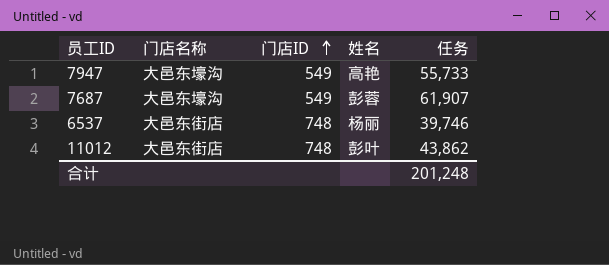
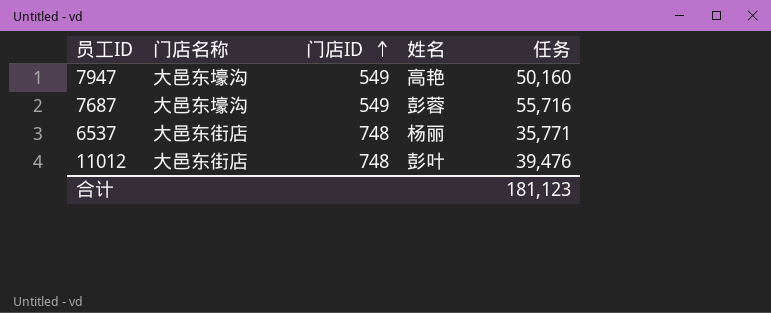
7947 | 任务: 55,733 -> 50,160
7687 | 任务: 61,907 -> 55,716
6537 | 任务: 39,746 -> 35,771
11012 | 任务: 43,862 -> 39,476
合计 | 任务: 201,248 -> 181,123

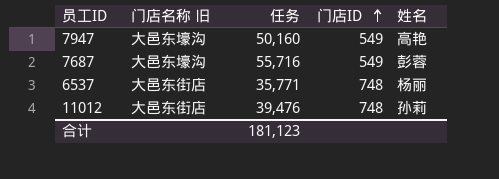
column name: 门店名称 -> 门店名称 旧
column 任务 | position: 5 -> 3
11012 | 姓名: 彭叶 -> 孙莉

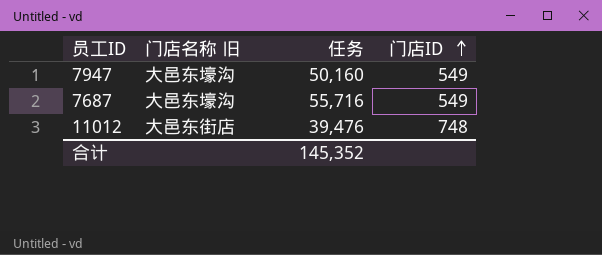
column 姓名 | position: 5 -> none
row 6537: 大邑东街店 | 35,771 | 748 | 杨丽 -> none
合计 | 任务: 181,123 -> 145,352

